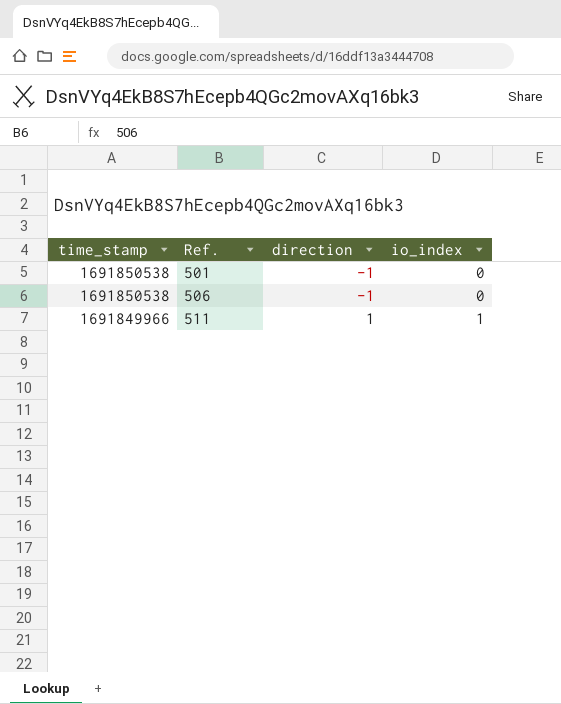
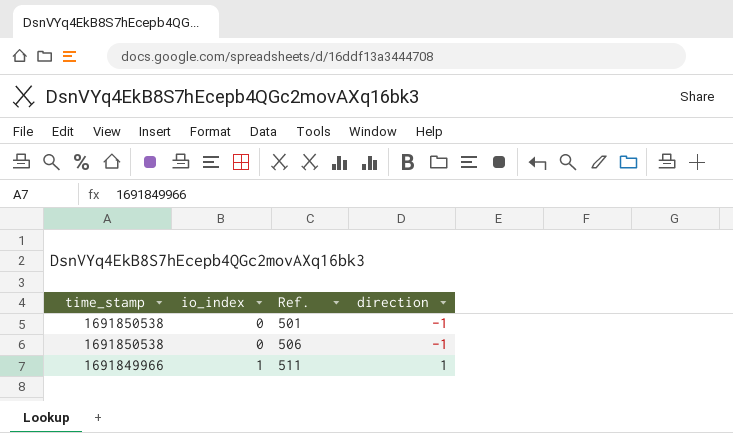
column io_index | position: 4 -> 2

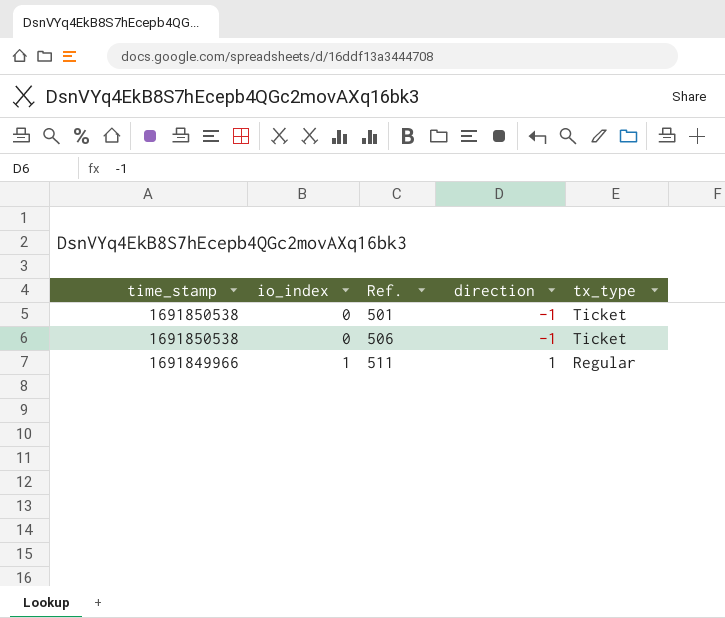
column tx_type | position: none -> 5

